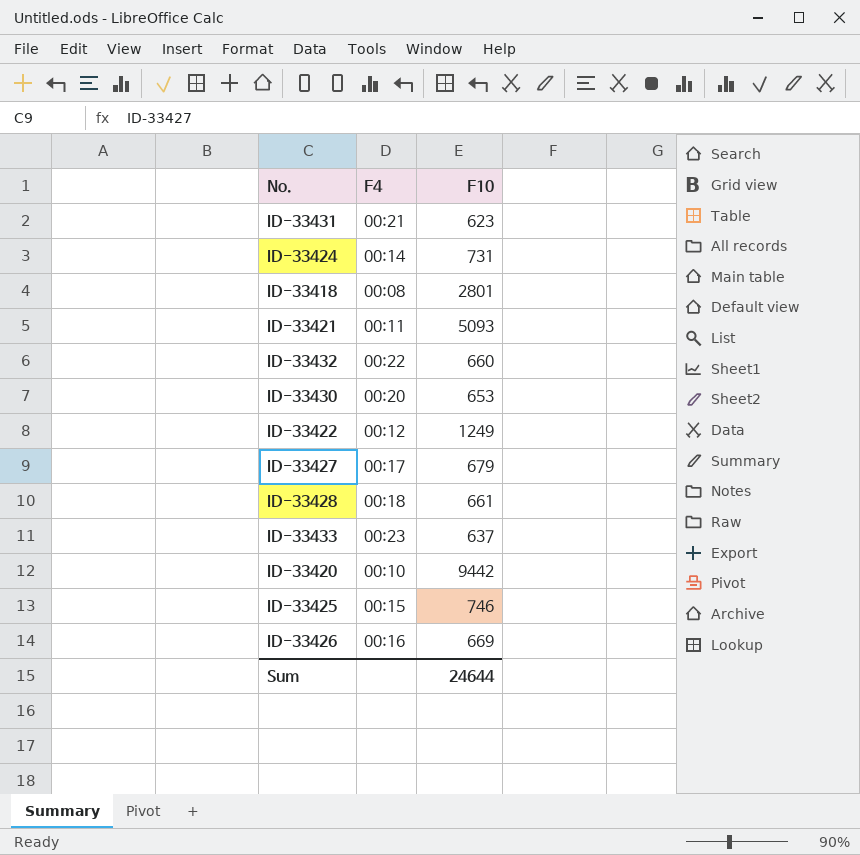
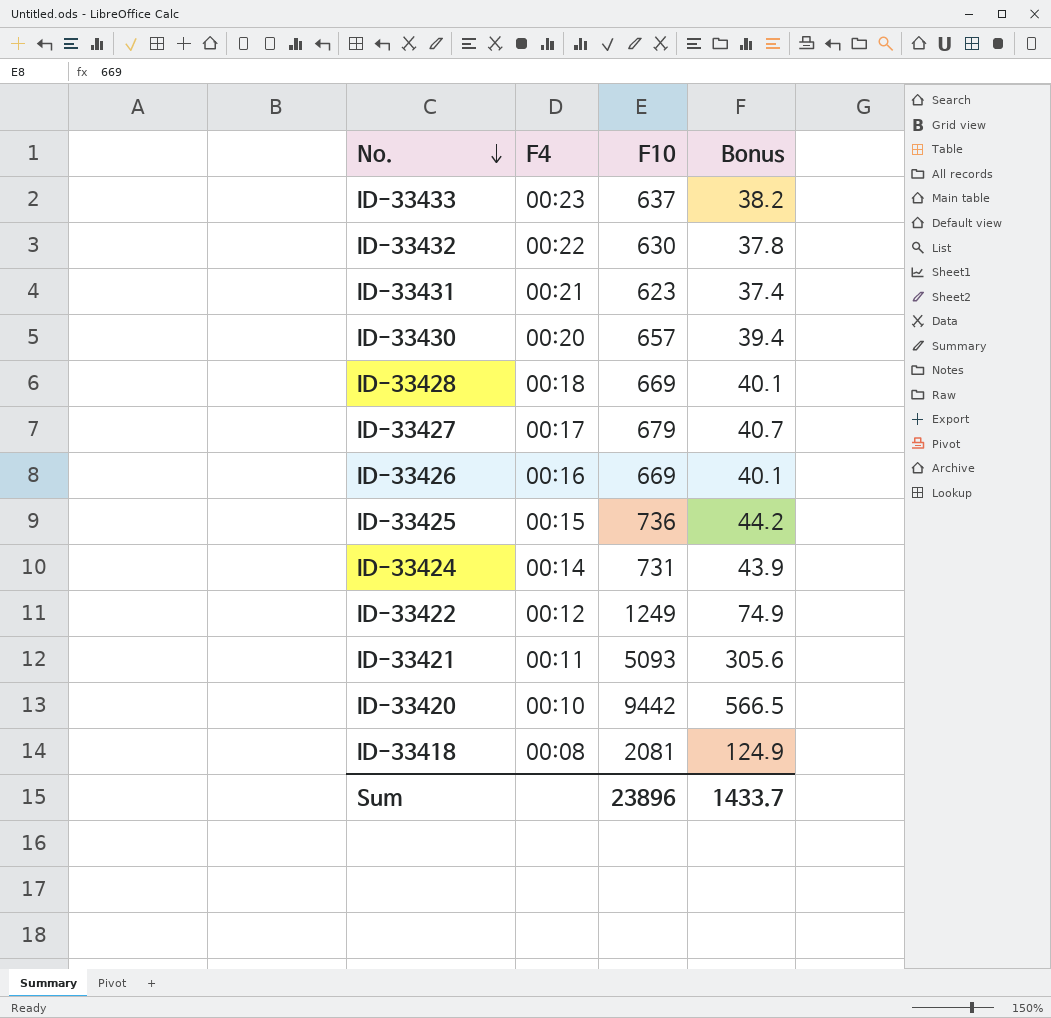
row order: none -> No. descending
column Bonus | formula: none -> [F10] * 0.06
ID-33432 | F10: 660 -> 630
ID-33430 | F10: 653 -> 657
ID-33428 | F10: 661 -> 669
ID-33425 | F10: 746 -> 736
ID-33418 | F10: 2801 -> 2081
Sum | F10: 24644 -> 23896

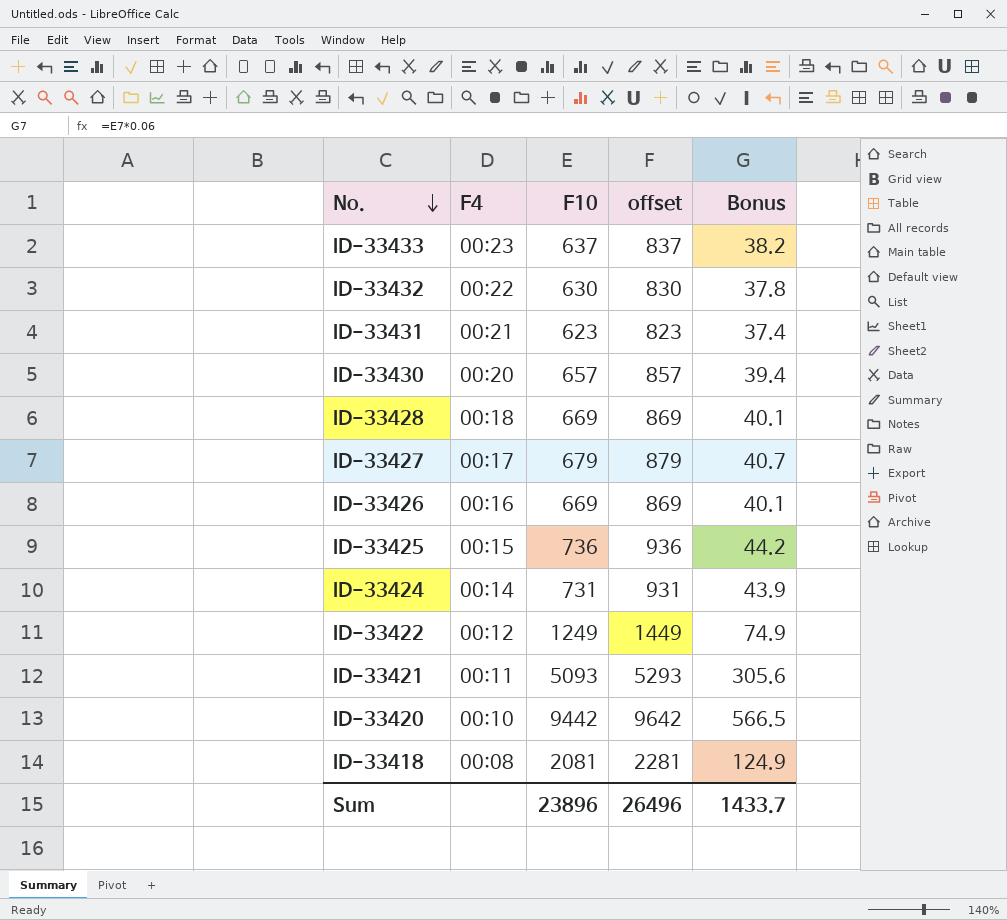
column offset | formula: none -> [F10] + 200

